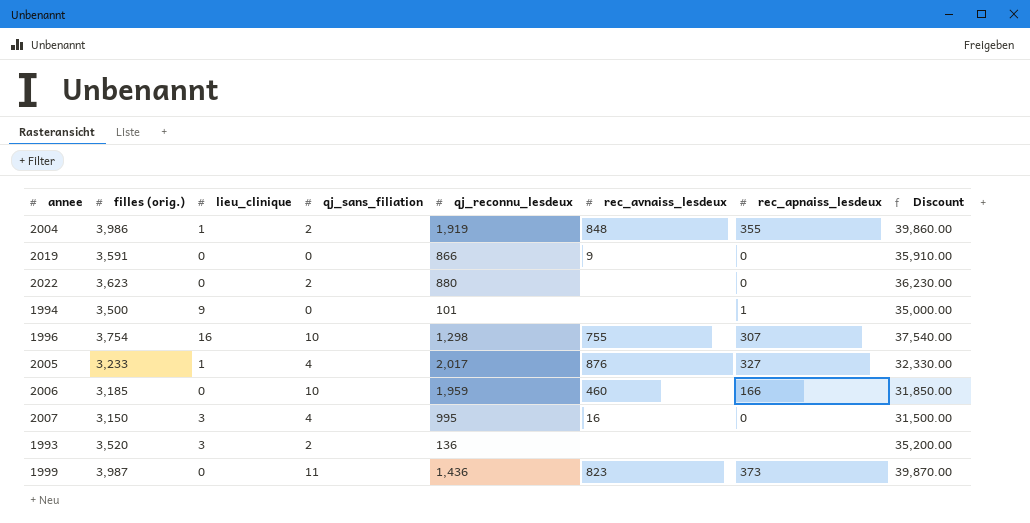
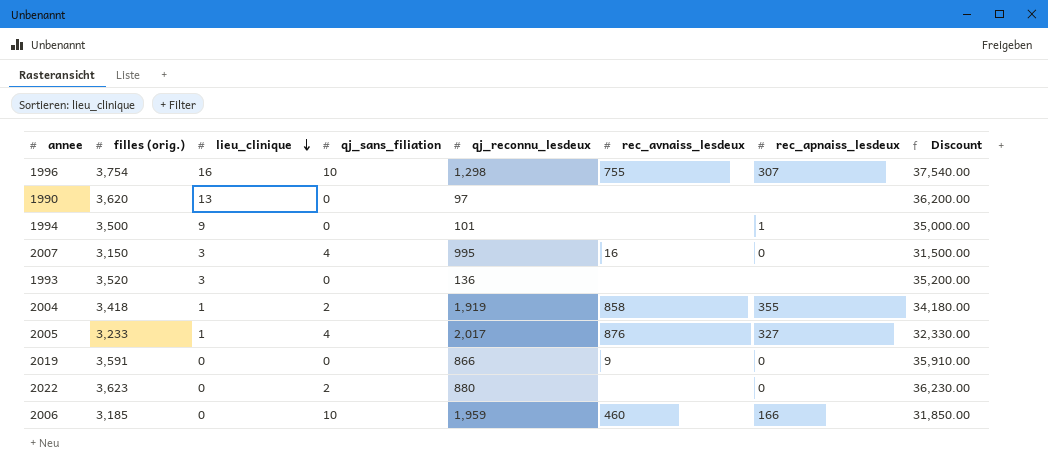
row order: none -> lieu_clinique descending
row 1999: 3,987 | 0 | 11 | 1,436 | 823 | 373 | 39,870.00 -> none
row 1990: none -> 3,620 | 13 | 0 | 97 | none | none | 36,200.00
1993 | qj_sans_filiation: 2 -> 0
2004 | filles (orig.): 3,986 -> 3,418
2004 | rec_avnaiss_lesdeux: 848 -> 858
2004 | Discount: 39,860.00 -> 34,180.00

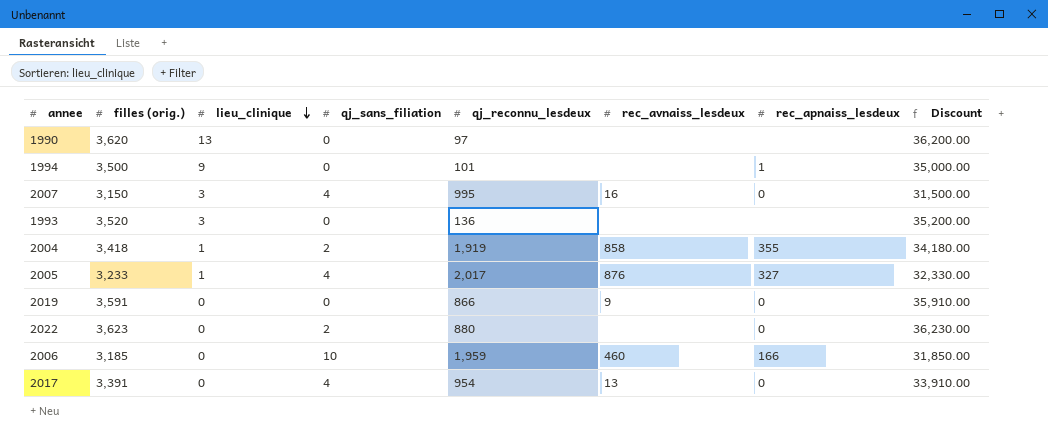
row 1996: 3,754 | 16 | 10 | 1,298 | 755 | 307 | 37,540.00 -> none
row 2017: none -> 3,391 | 0 | 4 | 954 | 13 | 0 | 33,910.00

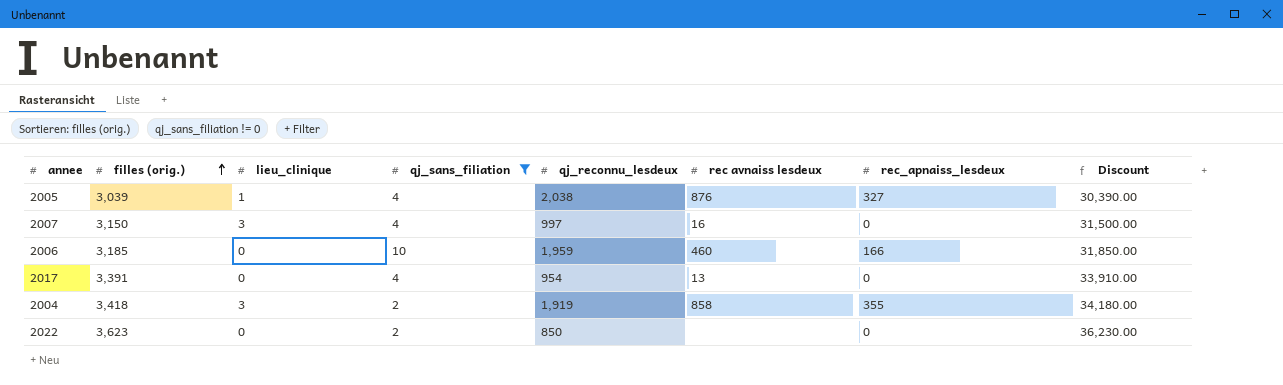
filter: none -> qj_sans_filiation != 0
row order: lieu_clinique descending -> filles (orig.) ascending
column name: rec_avnaiss_lesdeux -> rec avnaiss lesdeux
2005 | filles (orig.): 3,233 -> 3,039
2005 | qj_reconnu_lesdeux: 2,017 -> 2,038
2005 | Discount: 32,330.00 -> 30,390.00
2007 | qj_reconnu_lesdeux: 995 -> 997
2004 | lieu_clinique: 1 -> 3
2022 | qj_reconnu_lesdeux: 880 -> 850

